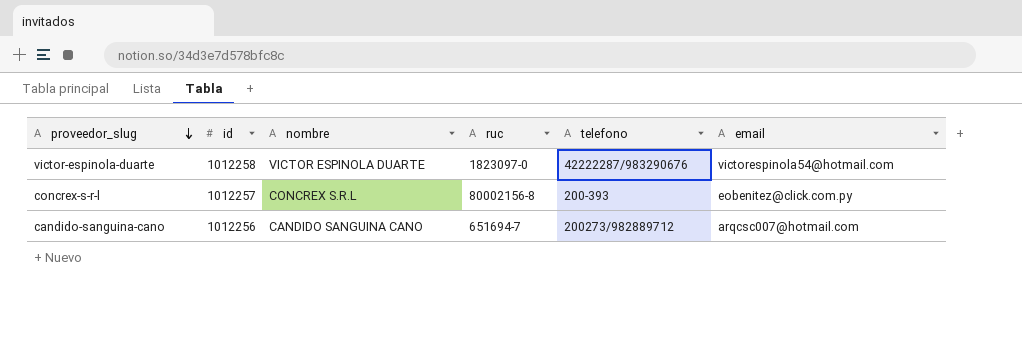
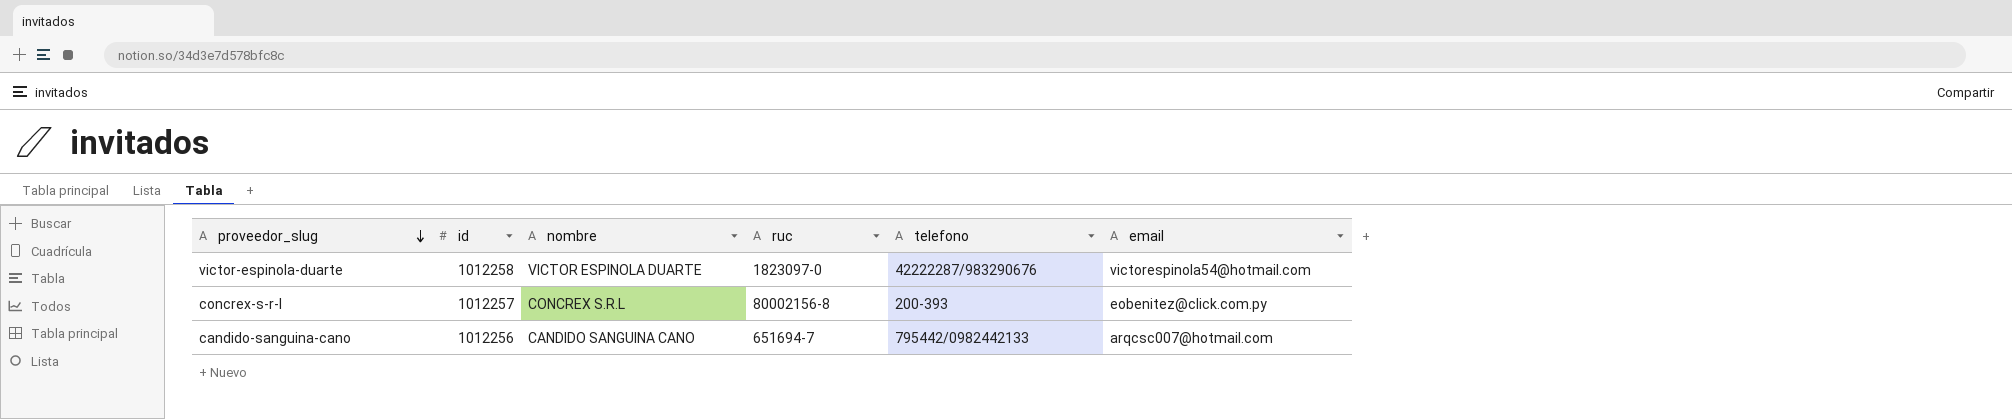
candido-sanguina-cano | telefono: 200273/982889712 -> 795442/0982442133

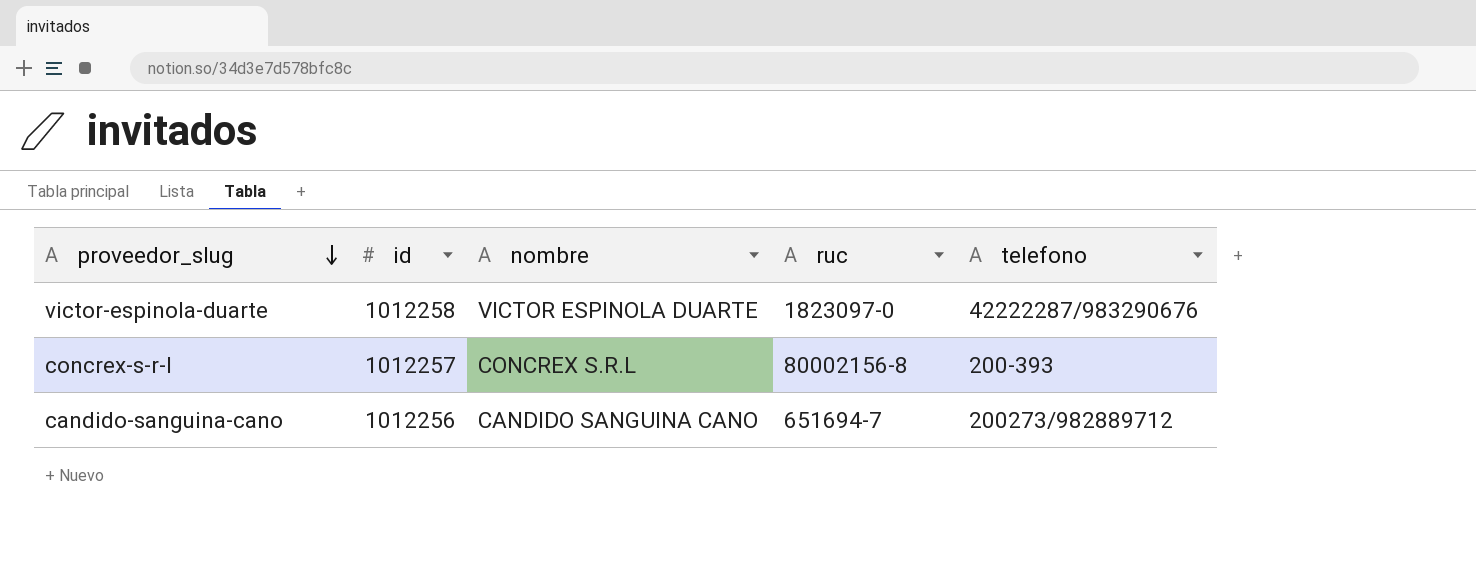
column email | position: 6 -> none
candido-sanguina-cano | telefono: 795442/0982442133 -> 200273/982889712

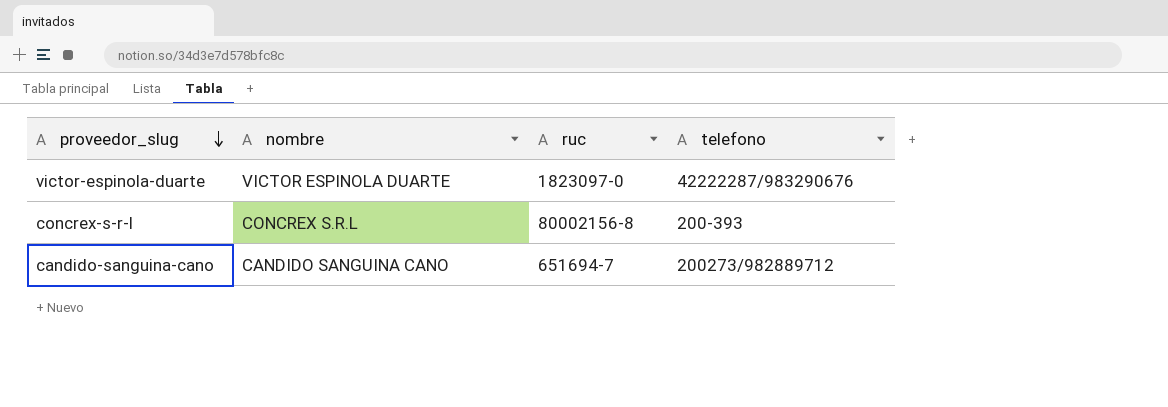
column id | position: 2 -> none

